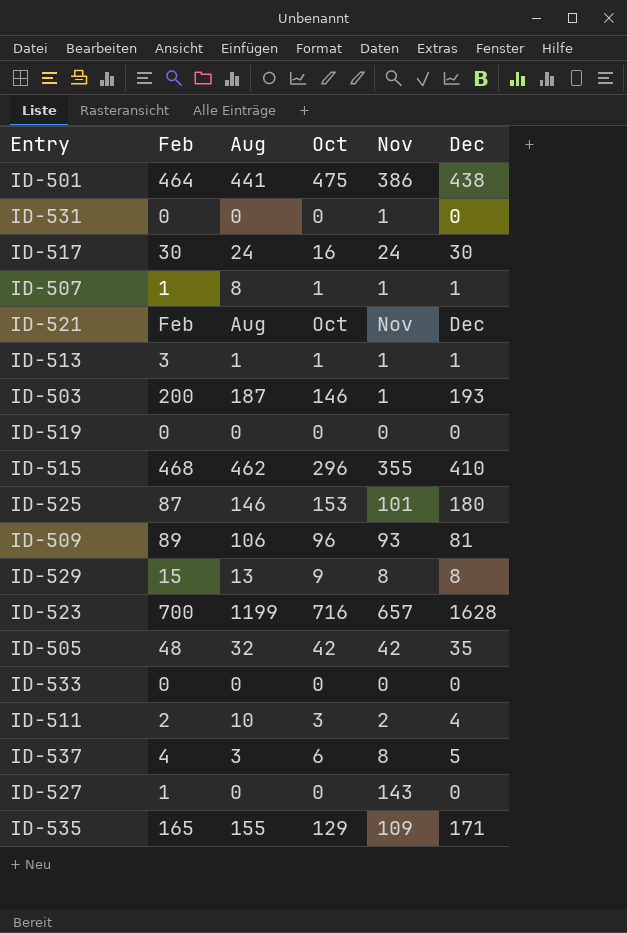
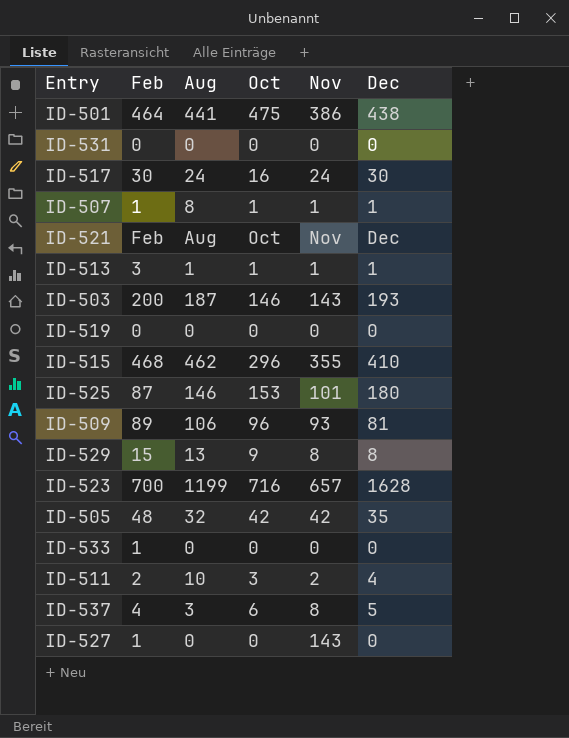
row ID-535: 165 | 155 | 129 | 109 | 171 -> none
ID-531 | Nov: 1 -> 0
ID-503 | Nov: 1 -> 143
ID-533 | Feb: 0 -> 1

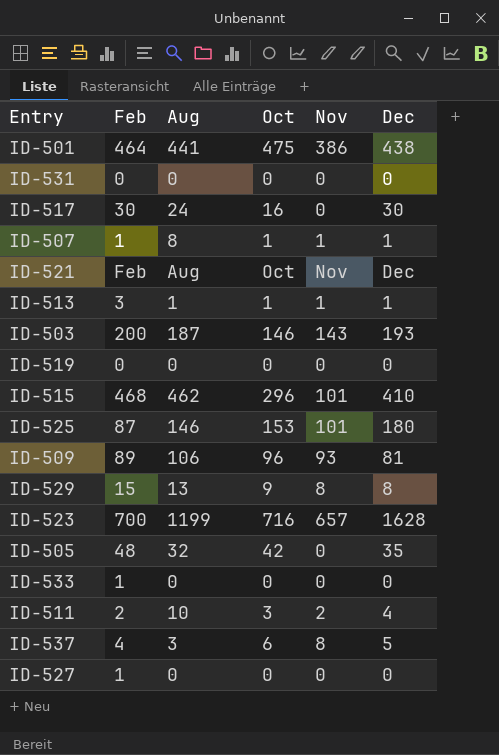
ID-517 | Nov: 24 -> 0
ID-515 | Nov: 355 -> 101
ID-505 | Nov: 42 -> 0
ID-527 | Nov: 143 -> 0

